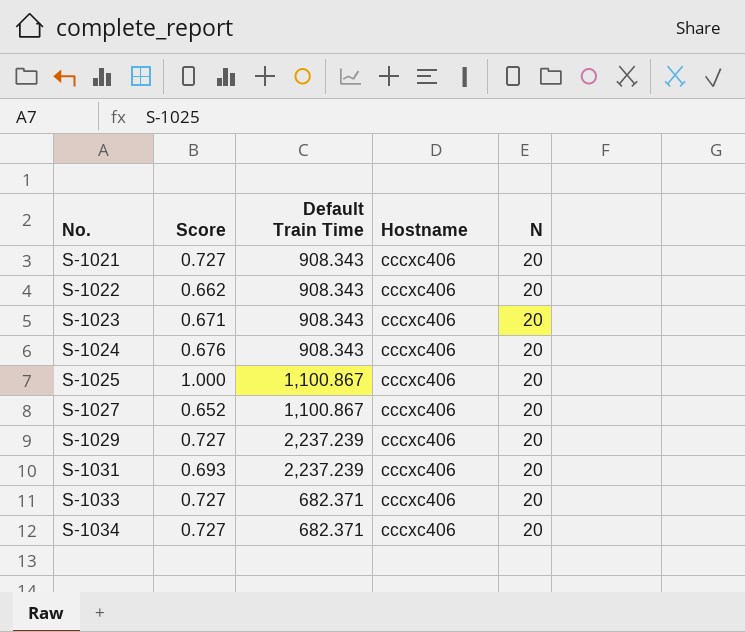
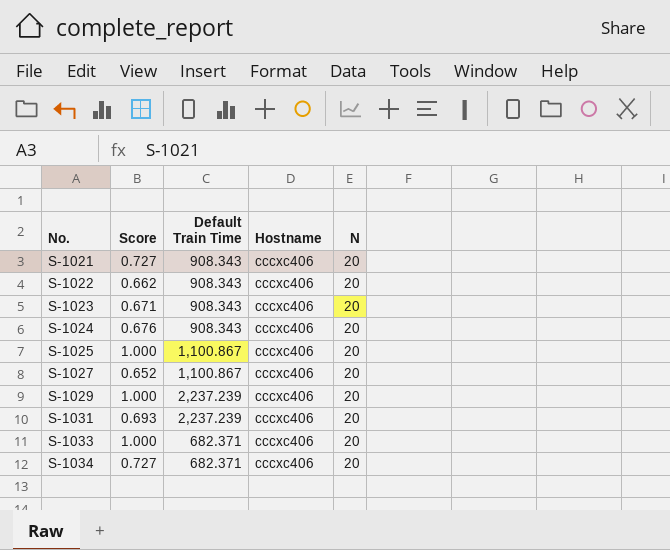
S-1029 | Score: 0.727 -> 1.000
S-1033 | Score: 0.727 -> 1.000

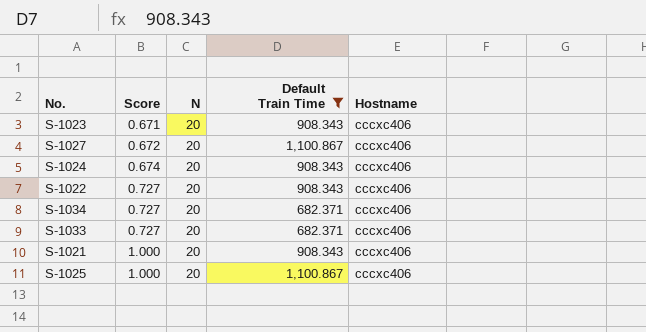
filter: none -> Default Train Time != 2,237.239
row order: No. ascending -> Score ascending
column N | position: 5 -> 3
S-1027 | Score: 0.652 -> 0.672
S-1024 | Score: 0.676 -> 0.674
S-1022 | Score: 0.662 -> 0.727
S-1033 | Score: 1.000 -> 0.727
S-1021 | Score: 0.727 -> 1.000

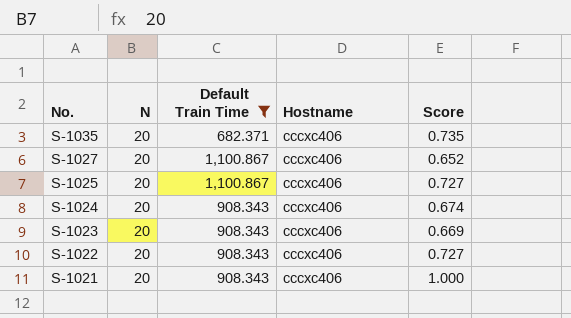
row order: Score ascending -> No. descending
column Score | position: 2 -> 5
row S-1034: 0.727 | 20 | 682.371 | cccxc406 -> none
row S-1033: 0.727 | 20 | 682.371 | cccxc406 -> none
row S-1035: none -> 20 | 682.371 | cccxc406 | 0.735
S-1027 | Score: 0.672 -> 0.652
S-1025 | Score: 1.000 -> 0.727
S-1023 | Score: 0.671 -> 0.669

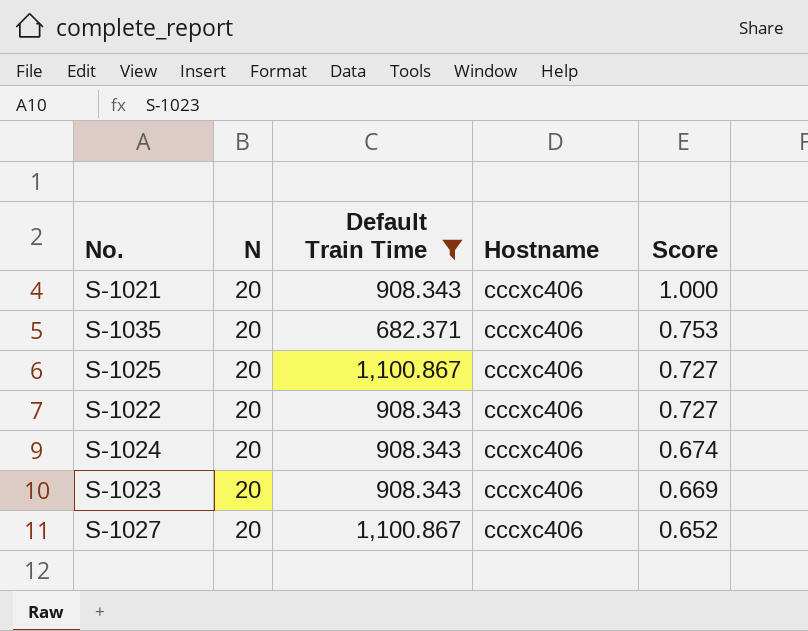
row order: No. descending -> Score descending
S-1035 | Score: 0.735 -> 0.753

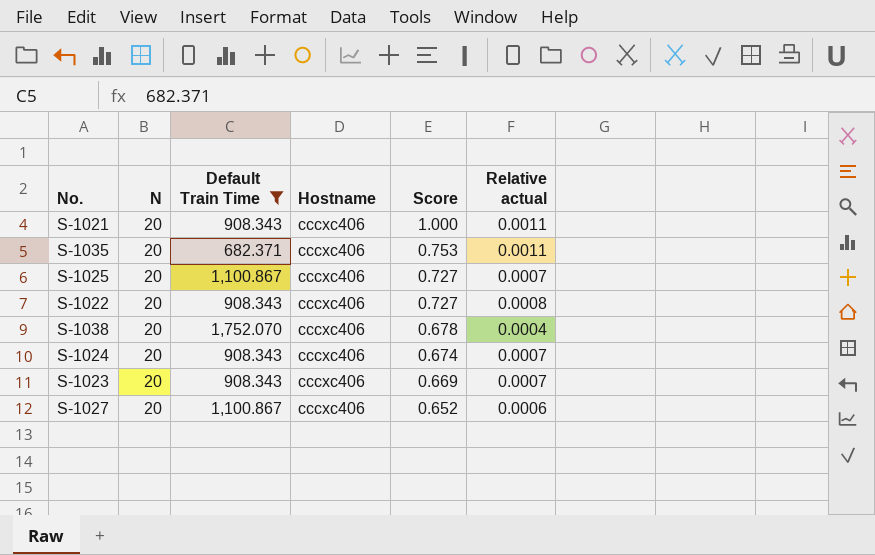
column Relative actual | formula: none -> [Score] / [Default Train Time]
row S-1038: none -> 20 | 1,752.070 | cccxc406 | 0.678 | 0.0004

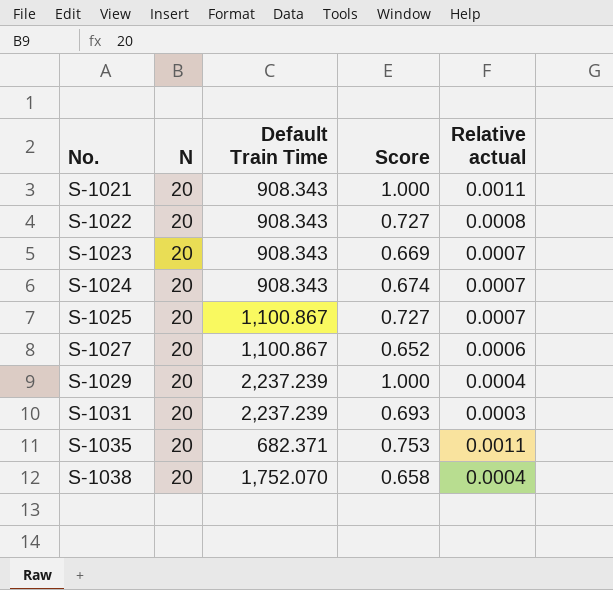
filter: Default Train Time != 2,237.239 -> none
row order: Score descending -> No. ascending
column Hostname | position: 4 -> none
S-1038 | Score: 0.678 -> 0.658

